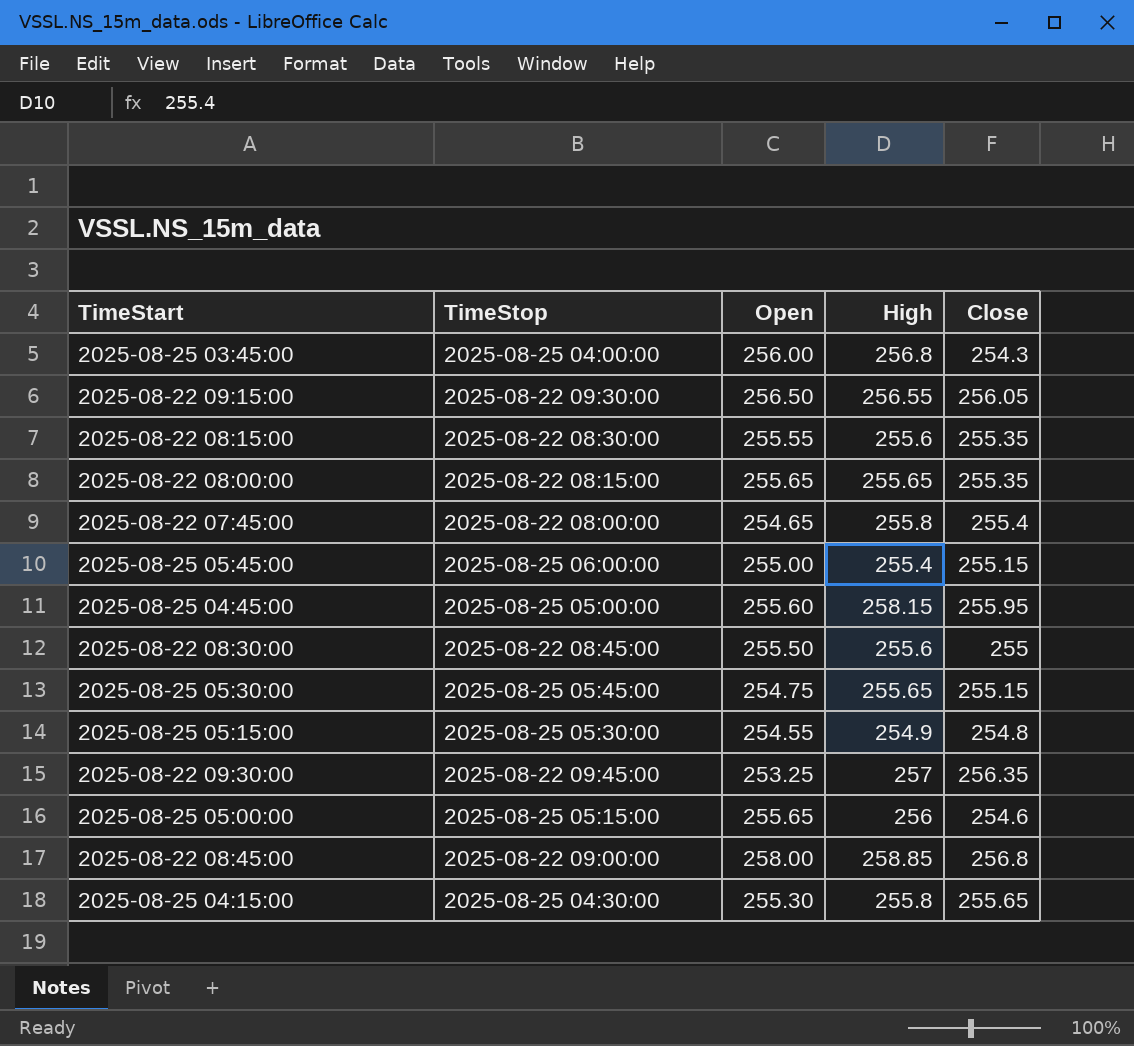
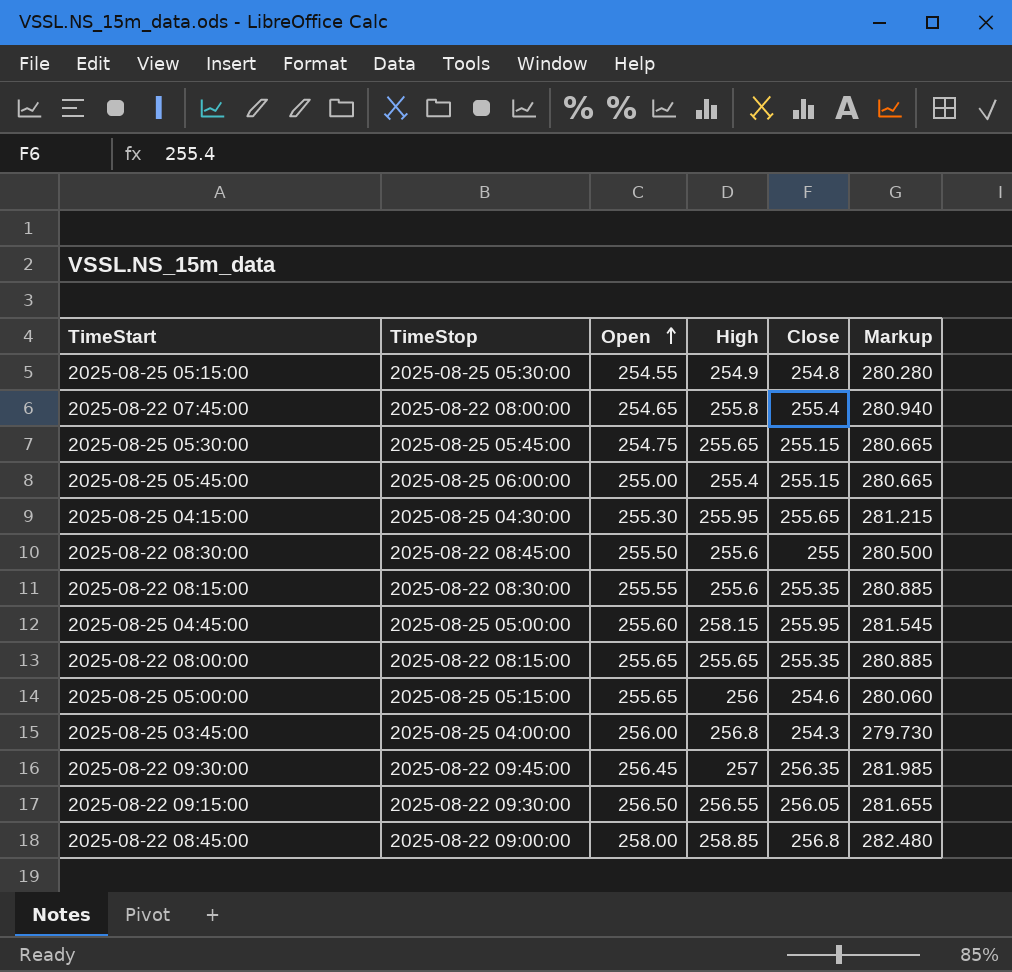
row order: none -> Open ascending
column Markup | formula: none -> [Close] * 1.1
2025-08-25 04:15:00 | High: 255.8 -> 255.95
2025-08-22 09:30:00 | Open: 253.25 -> 256.45

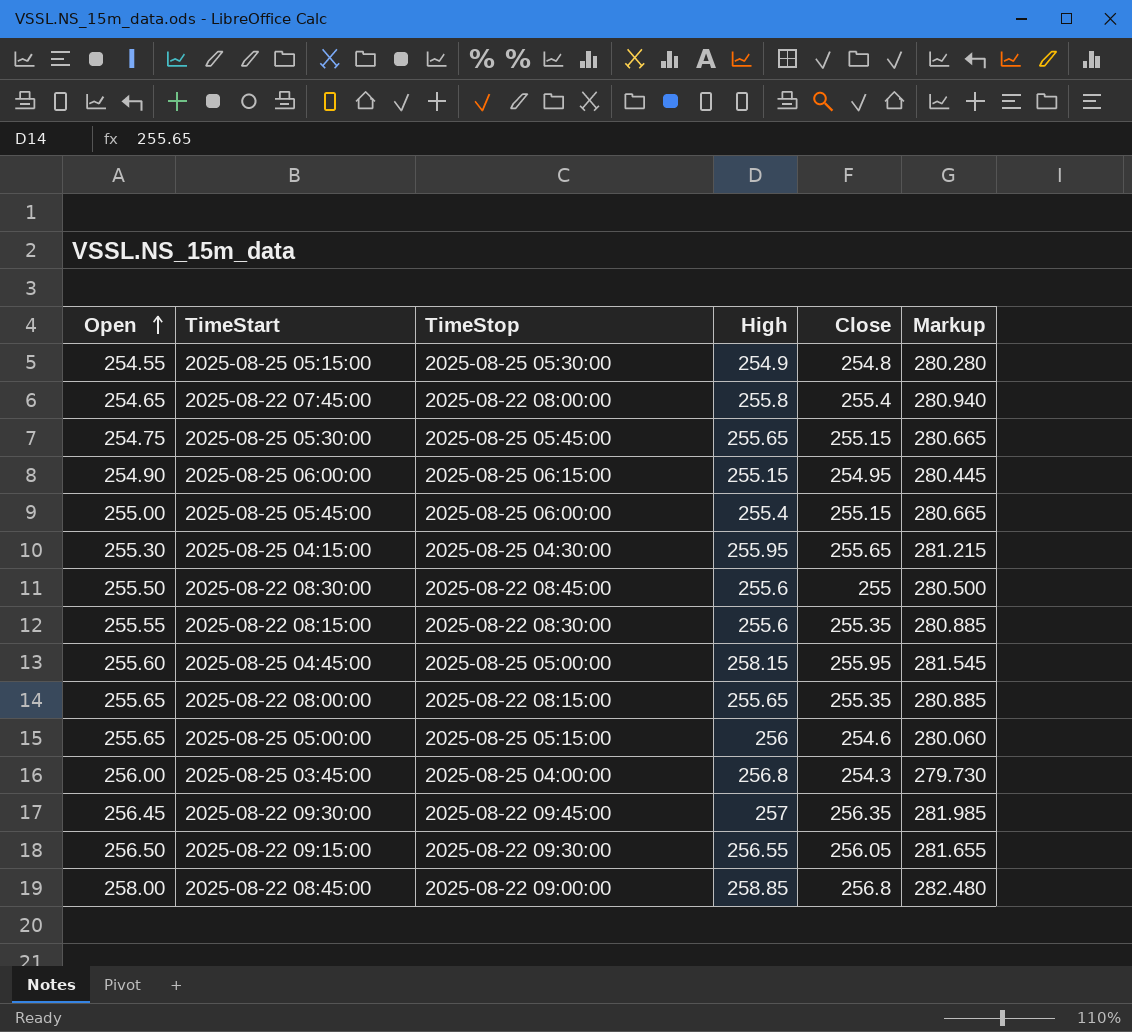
column Open | position: 3 -> 1
row 2025-08-25 06:00:00: none -> 254.90 | 2025-08-25 06:15:00 | 255.15 | 254.95 | 280.445

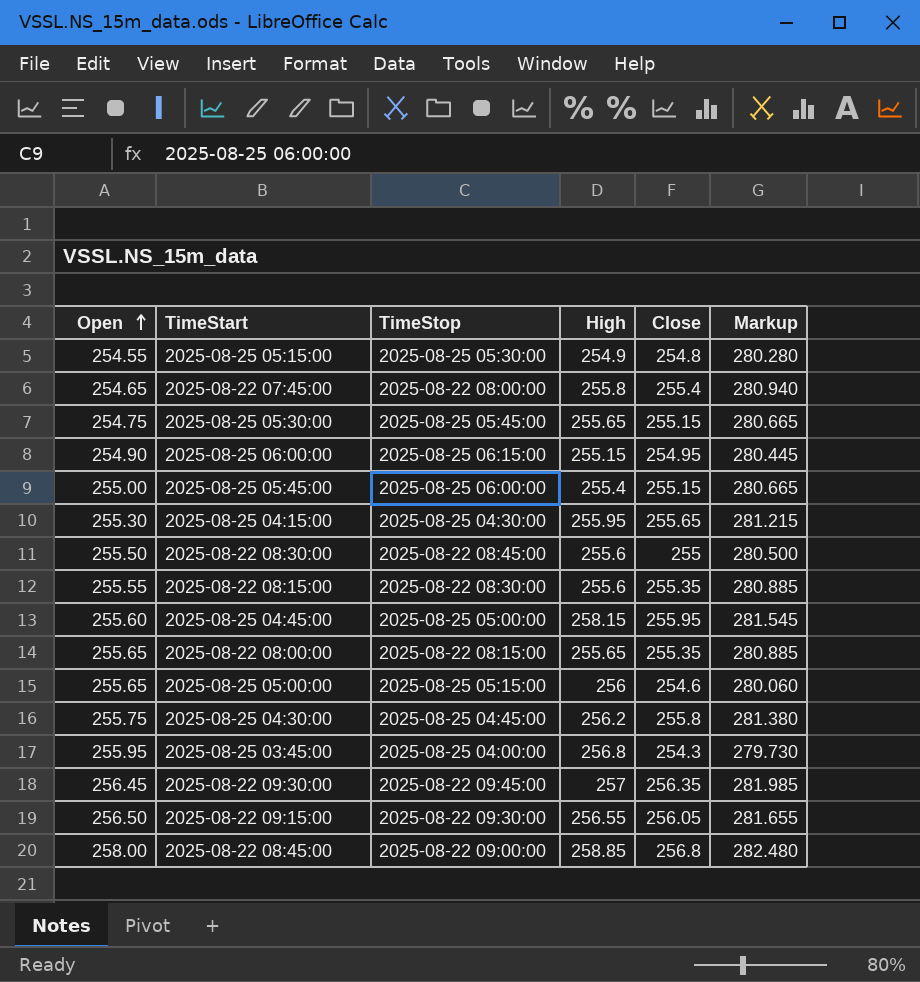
row 2025-08-25 04:30:00: none -> 255.75 | 2025-08-25 04:45:00 | 256.2 | 255.8 | 281.380
2025-08-25 03:45:00 | Open: 256.00 -> 255.95

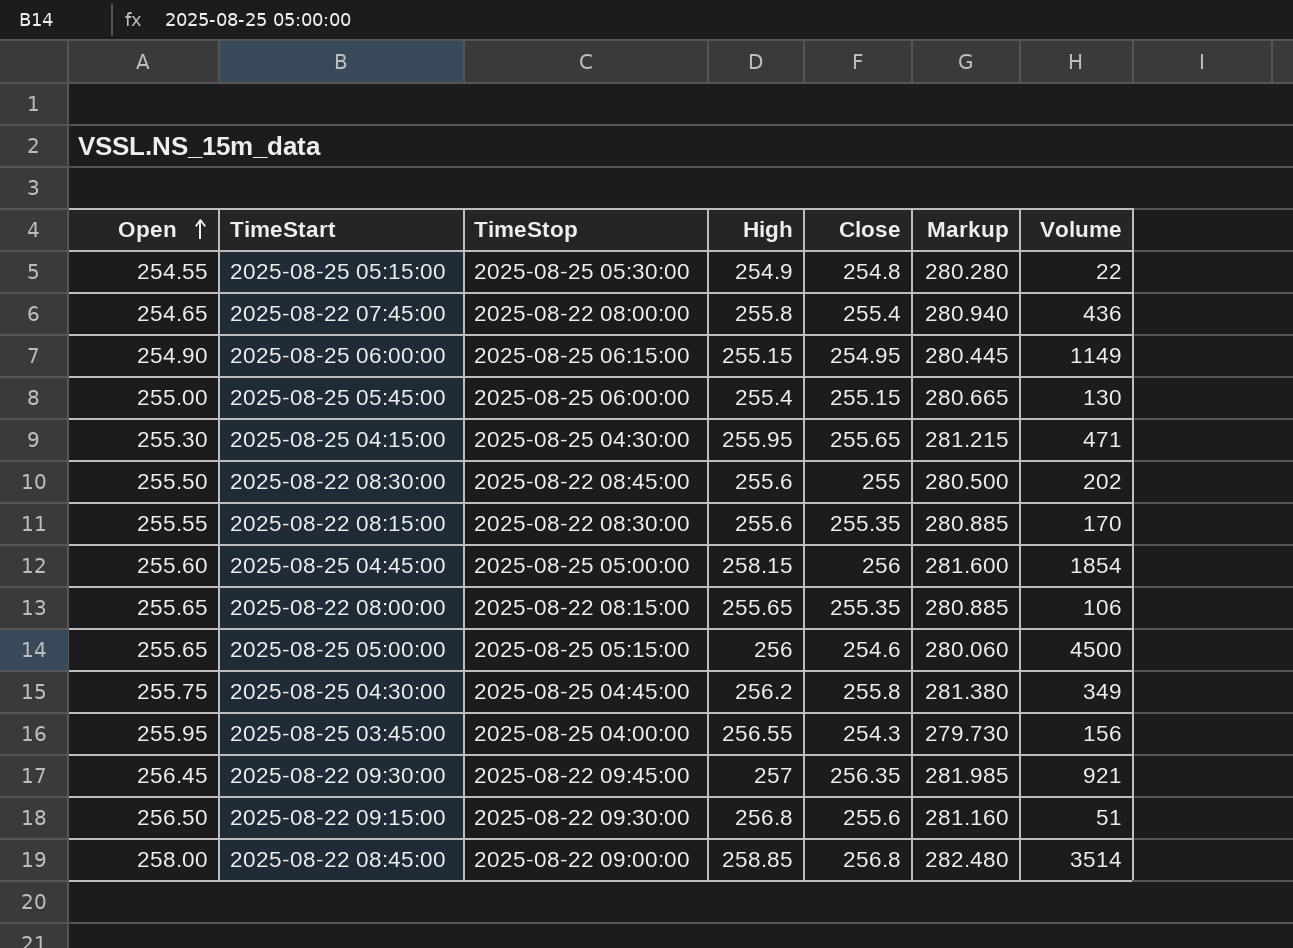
column Volume | position: none -> 7
row 2025-08-25 05:30:00: 254.75 | 2025-08-25 05:45:00 | 255.65 | 255.15 | 280.665 -> none
2025-08-25 04:45:00 | Close: 255.95 -> 256
2025-08-25 04:45:00 | Markup: 281.545 -> 281.600
2025-08-25 03:45:00 | High: 256.8 -> 256.55
2025-08-22 09:15:00 | High: 256.55 -> 256.8
2025-08-22 09:15:00 | Close: 256.05 -> 255.6
2025-08-22 09:15:00 | Markup: 281.655 -> 281.160

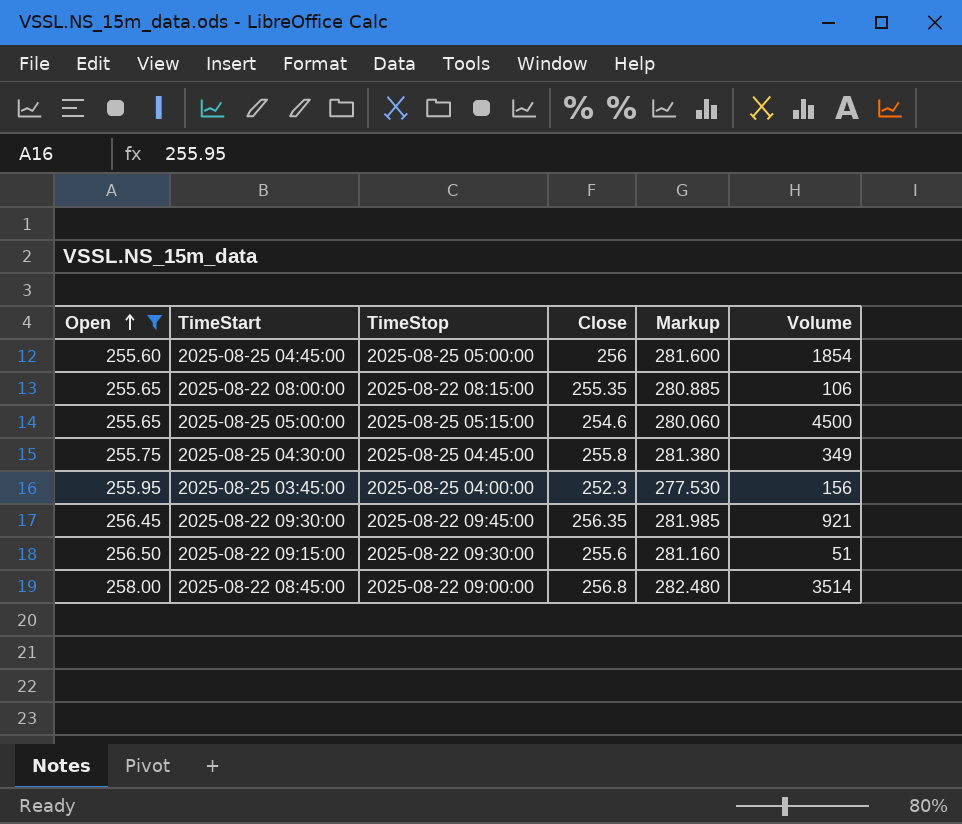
filter: none -> Open >= 255.60
column High | position: 4 -> none
2025-08-25 03:45:00 | Close: 254.3 -> 252.3
2025-08-25 03:45:00 | Markup: 279.730 -> 277.530

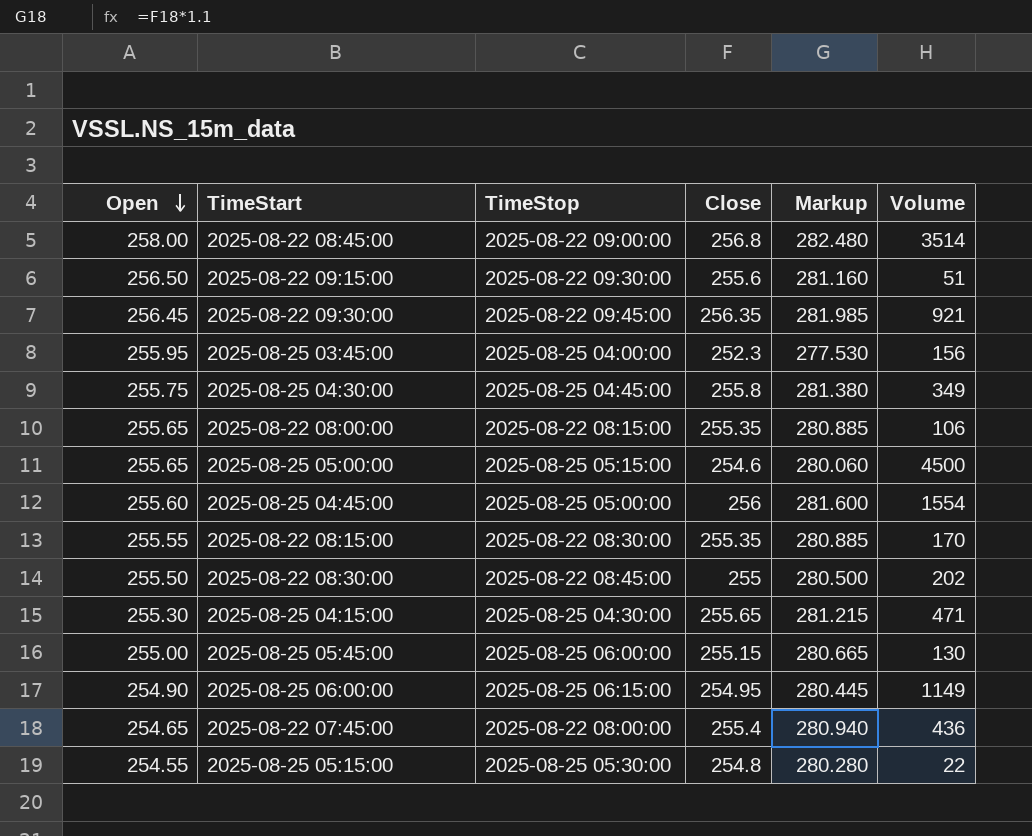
filter: Open >= 255.60 -> none
row order: Open ascending -> Open descending
2025-08-25 04:45:00 | Volume: 1854 -> 1554

